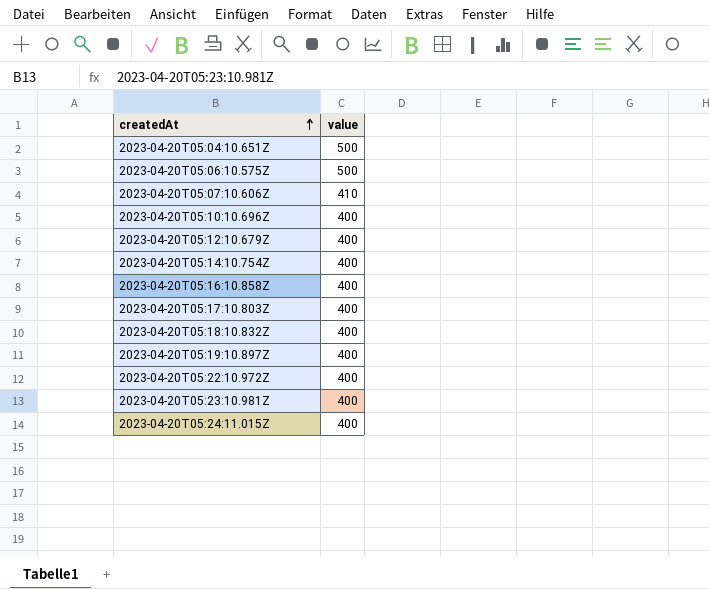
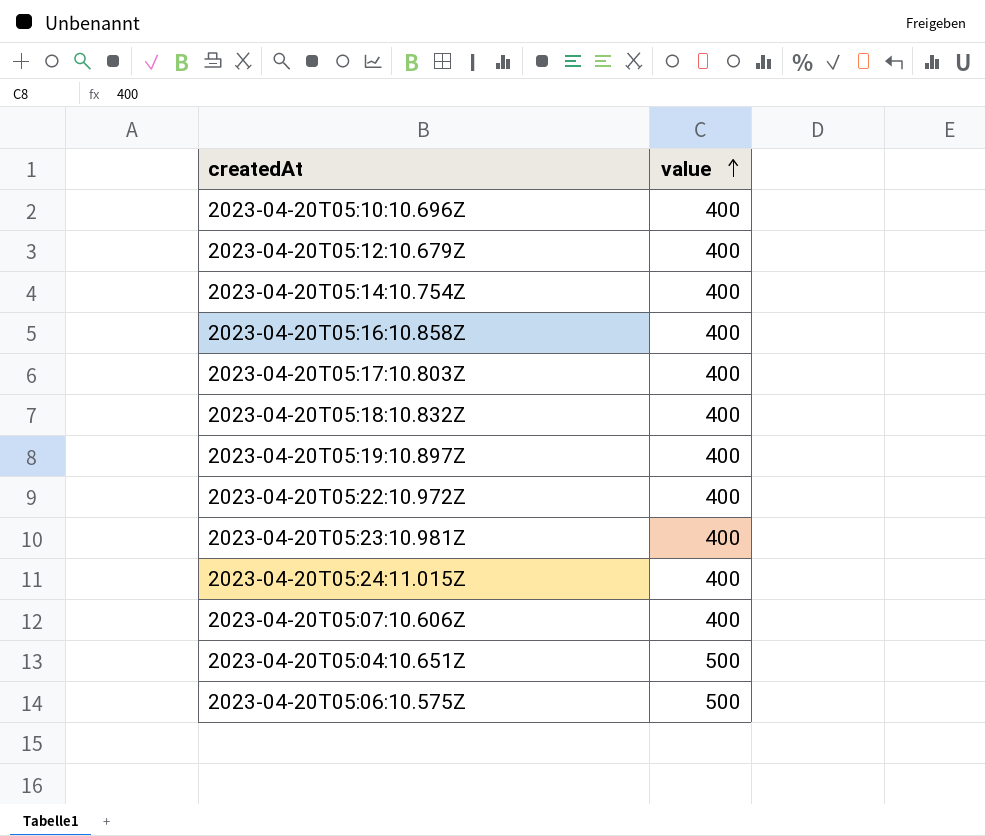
row order: createdAt ascending -> value ascending
2023-04-20T05:07:10.606Z | value: 410 -> 400

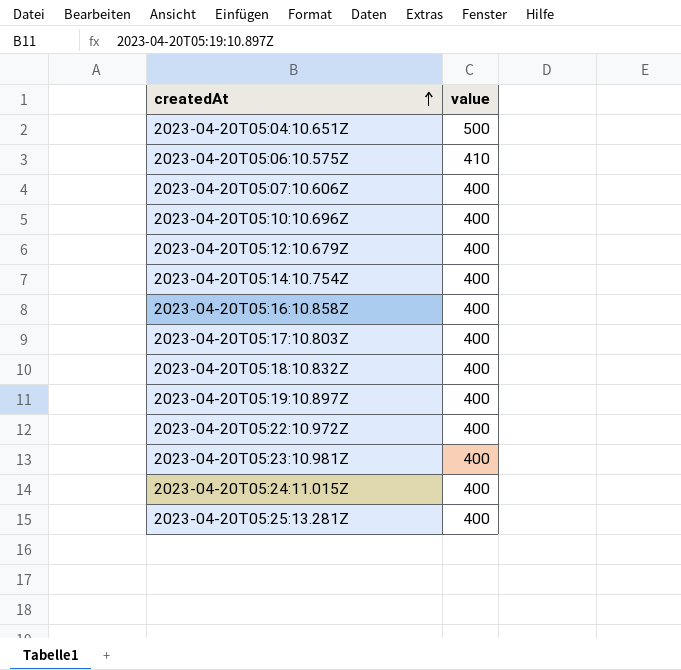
row order: value ascending -> createdAt ascending
2023-04-20T05:06:10.575Z | value: 500 -> 410
row 2023-04-20T05:25:13.281Z: none -> 400

